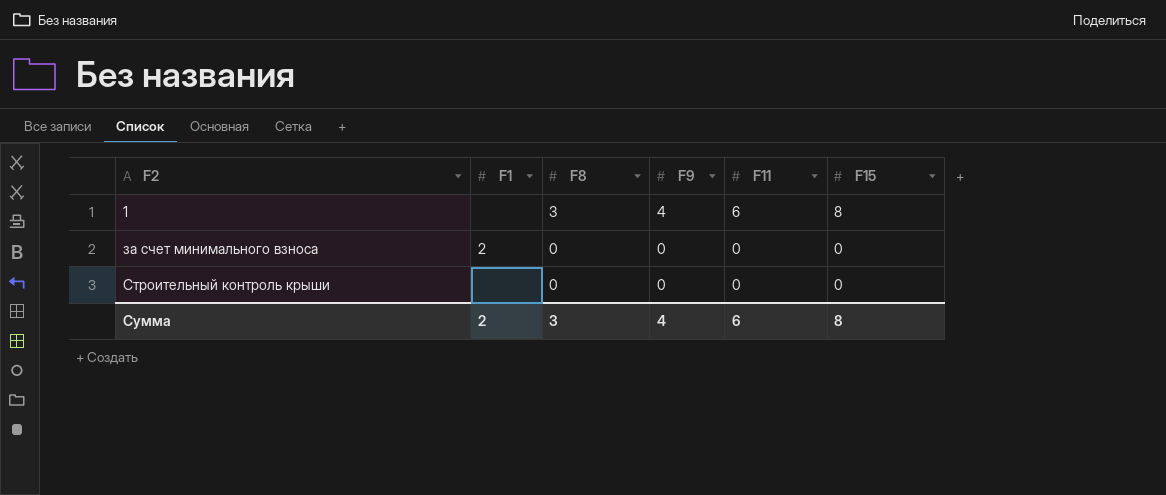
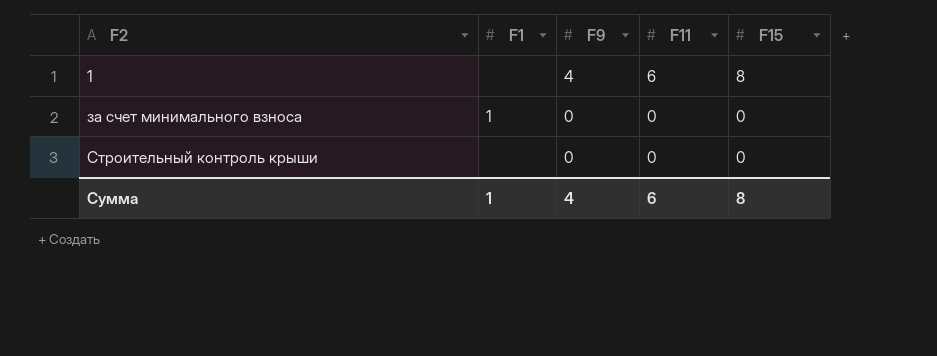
column F8 | position: 3 -> none
за счет минимального взноса | F1: 2 -> 1
Сумма | F1: 2 -> 1

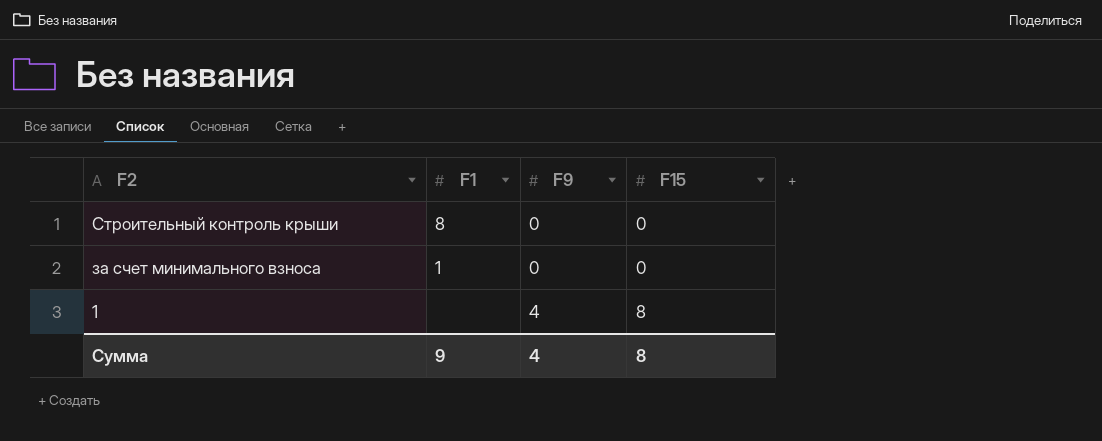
row order: F2 ascending -> F2 descending
column F11 | position: 4 -> none
Строительный контроль крыши | F1: none -> 8
Сумма | F1: 1 -> 9

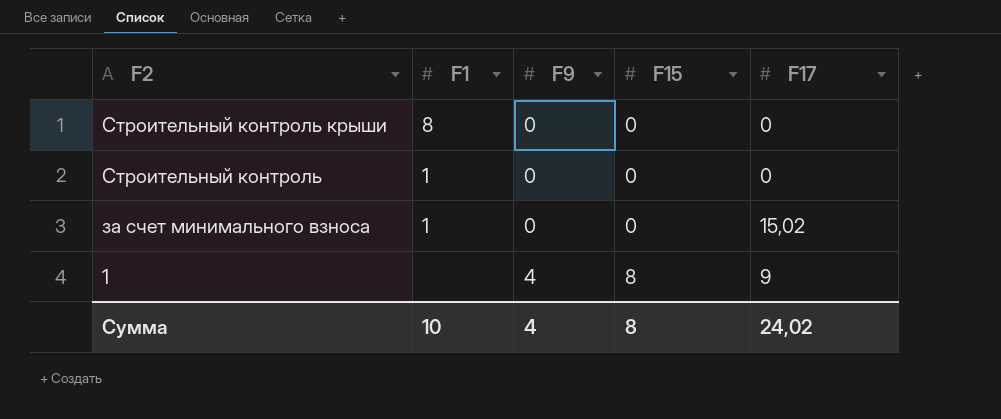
column F17 | position: none -> 5
row Строительный контроль: none -> 1 | 0 | 0 | 0
Сумма | F1: 9 -> 10

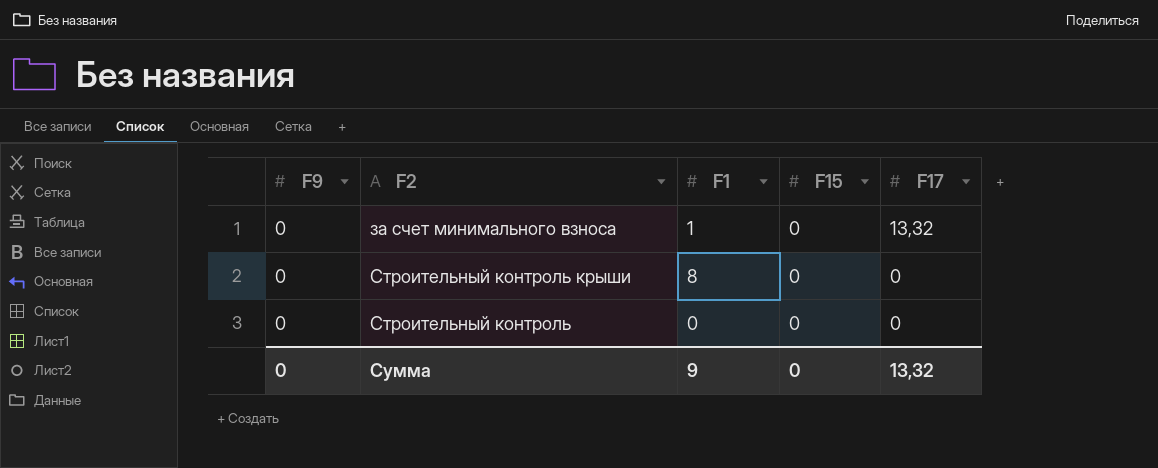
row order: F2 descending -> F17 descending
column F9 | position: 3 -> 1
row 1: none | 4 | 8 | 9 -> none
за счет минимального взноса | F17: 15,02 -> 13,32
Строительный контроль | F1: 1 -> 0
Сумма | F9: 4 -> 0
Сумма | F1: 10 -> 9
Сумма | F15: 8 -> 0
Сумма | F17: 24,02 -> 13,32

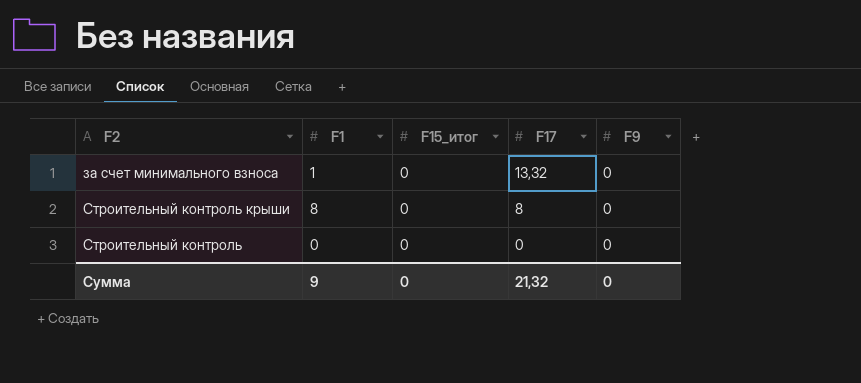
column name: F15 -> F15_итог
column F9 | position: 1 -> 5
Строительный контроль крыши | F17: 0 -> 8
Сумма | F17: 13,32 -> 21,32

